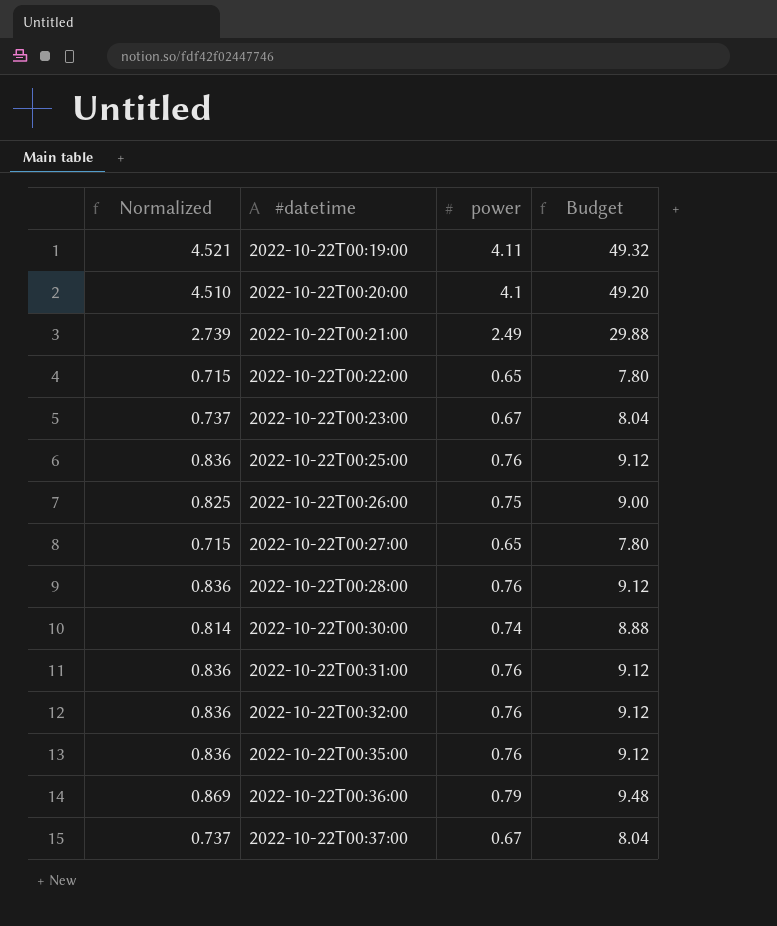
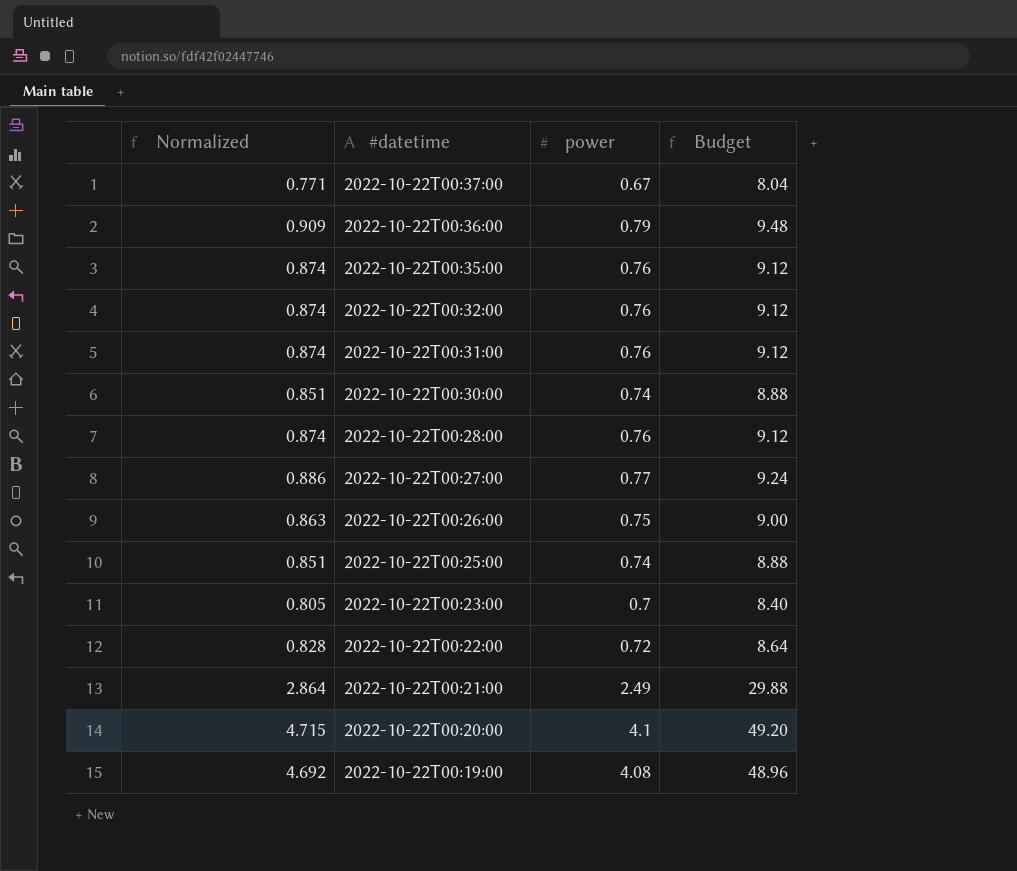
row order: #datetime ascending -> #datetime descending
column Normalized | formula: [power] * 1.1 -> [power] * 1.15
2022-10-22T00:27:00 | power: 0.65 -> 0.77
2022-10-22T00:27:00 | Budget: 7.80 -> 9.24
2022-10-22T00:25:00 | power: 0.76 -> 0.74
2022-10-22T00:25:00 | Budget: 9.12 -> 8.88
2022-10-22T00:23:00 | power: 0.67 -> 0.7
2022-10-22T00:23:00 | Budget: 8.04 -> 8.40
2022-10-22T00:22:00 | power: 0.65 -> 0.72
2022-10-22T00:22:00 | Budget: 7.80 -> 8.64
2022-10-22T00:19:00 | power: 4.11 -> 4.08
2022-10-22T00:19:00 | Budget: 49.32 -> 48.96

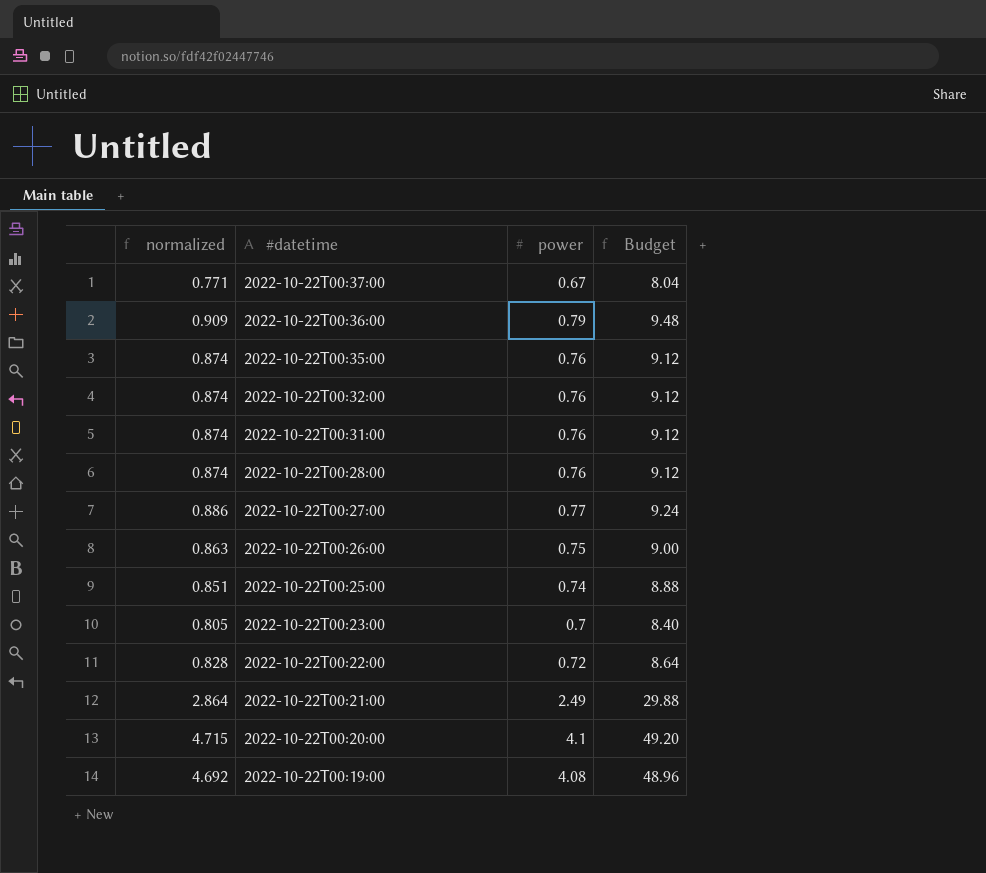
column name: Normalized -> normalized
row 2022-10-22T00:30:00: 0.851 | 0.74 | 8.88 -> none

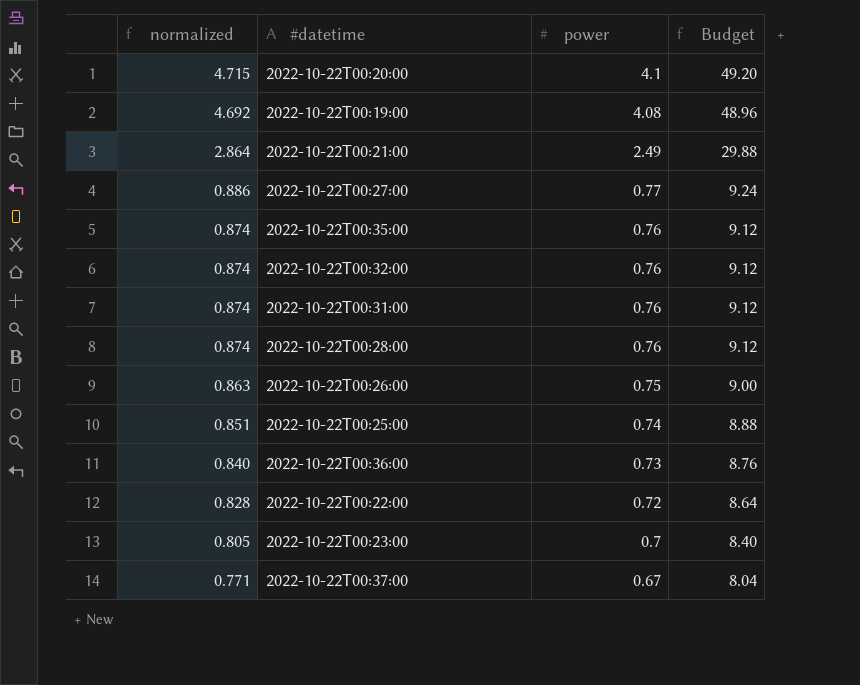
row order: #datetime descending -> normalized descending
2022-10-22T00:36:00 | normalized: 0.909 -> 0.840
2022-10-22T00:36:00 | power: 0.79 -> 0.73
2022-10-22T00:36:00 | Budget: 9.48 -> 8.76

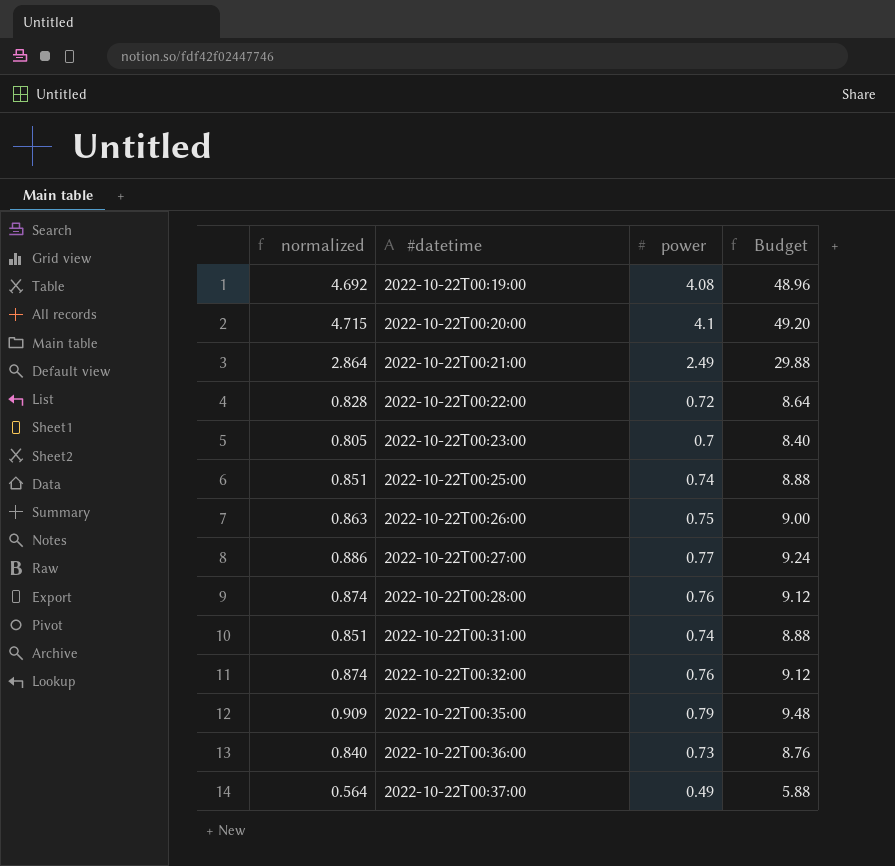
row order: normalized descending -> #datetime ascending
2022-10-22T00:31:00 | normalized: 0.874 -> 0.851
2022-10-22T00:31:00 | power: 0.76 -> 0.74
2022-10-22T00:31:00 | Budget: 9.12 -> 8.88
2022-10-22T00:35:00 | normalized: 0.874 -> 0.909
2022-10-22T00:35:00 | power: 0.76 -> 0.79
2022-10-22T00:35:00 | Budget: 9.12 -> 9.48
2022-10-22T00:37:00 | normalized: 0.771 -> 0.564
2022-10-22T00:37:00 | power: 0.67 -> 0.49
2022-10-22T00:37:00 | Budget: 8.04 -> 5.88

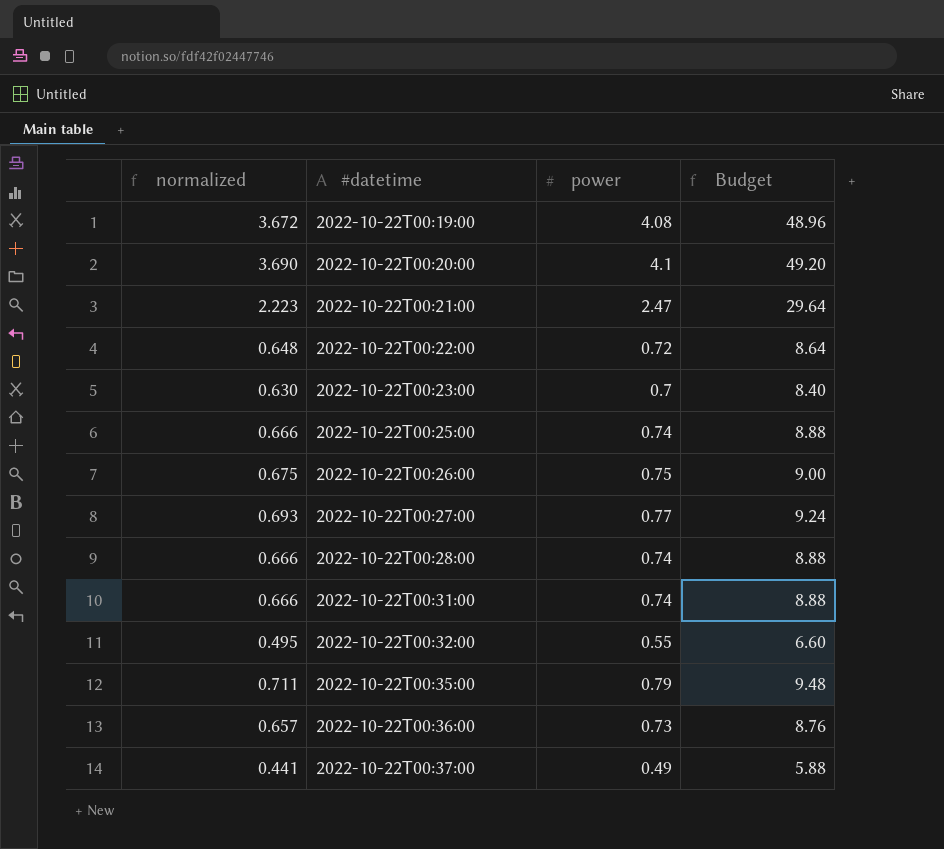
column normalized | formula: [power] * 1.15 -> [power] * 0.9
2022-10-22T00:21:00 | power: 2.49 -> 2.47
2022-10-22T00:21:00 | Budget: 29.88 -> 29.64
2022-10-22T00:28:00 | power: 0.76 -> 0.74
2022-10-22T00:28:00 | Budget: 9.12 -> 8.88
2022-10-22T00:32:00 | power: 0.76 -> 0.55
2022-10-22T00:32:00 | Budget: 9.12 -> 6.60

